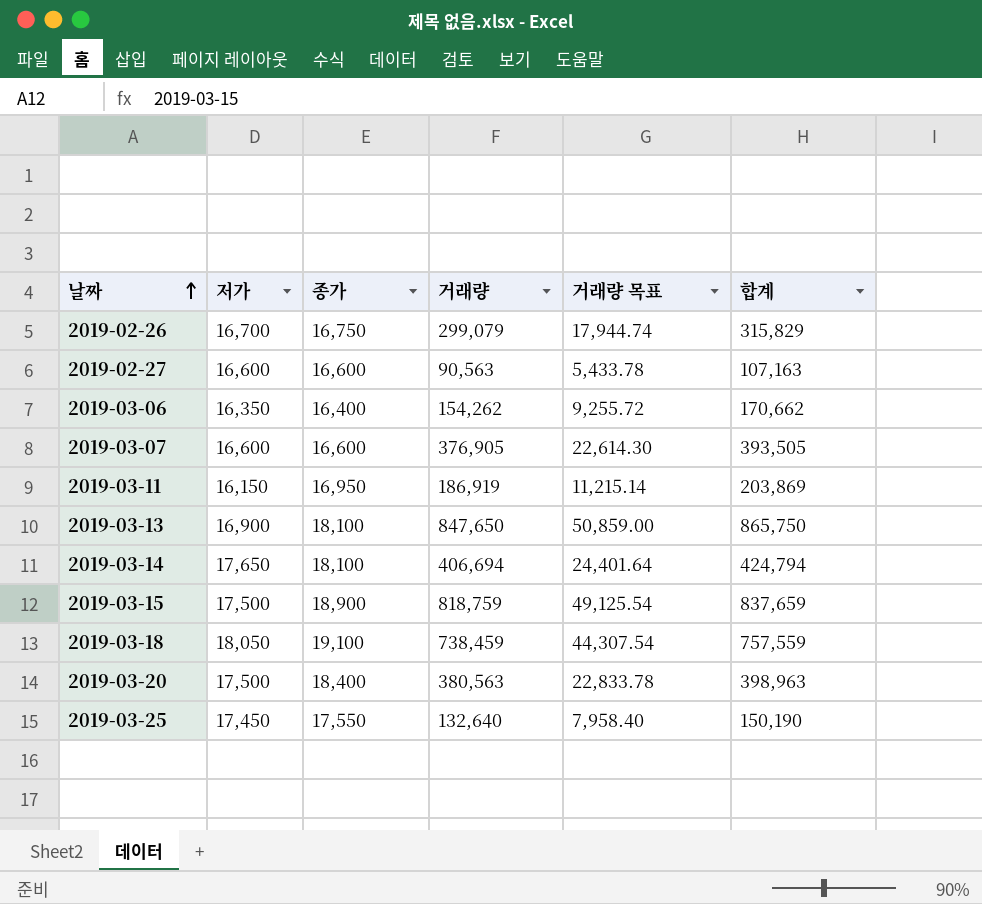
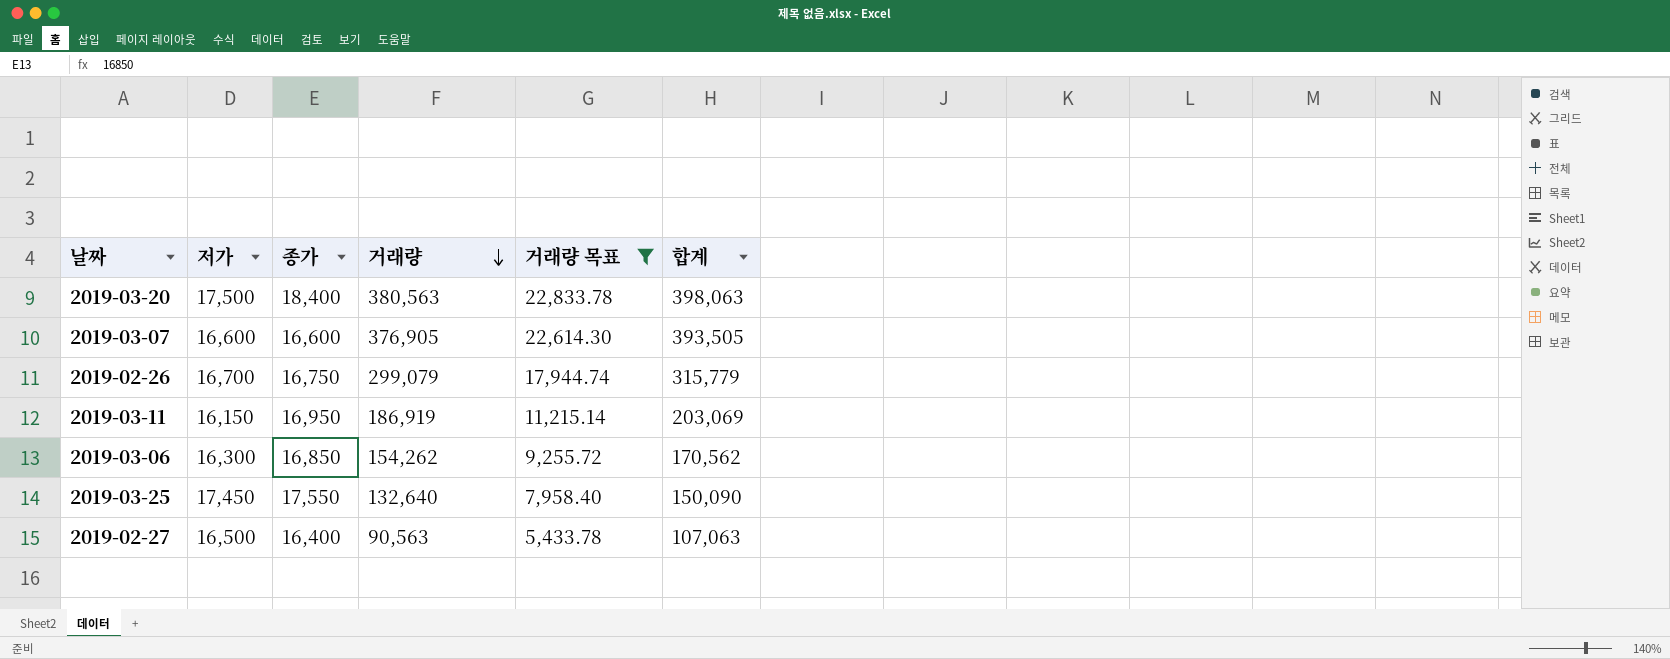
filter: none -> 거래량 목표 <= 22,833.78
row order: 날짜 ascending -> 거래량 descending
column 합계 | formula: [종가] + [거래량] -> [저가] + [거래량]
2019-03-06 | 저가: 16,350 -> 16,300
2019-03-06 | 종가: 16,400 -> 16,850
2019-02-27 | 저가: 16,600 -> 16,500
2019-02-27 | 종가: 16,600 -> 16,400

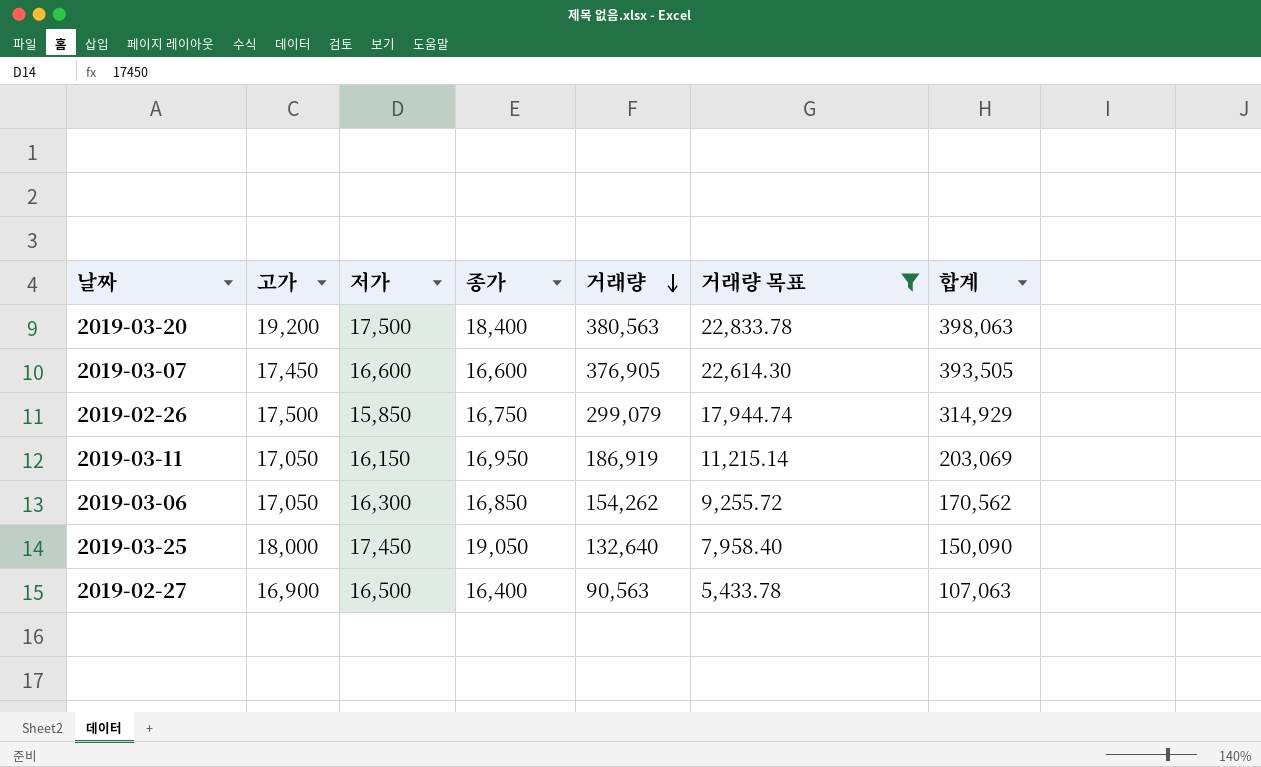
column 고가 | position: none -> 2
2019-02-26 | 저가: 16,700 -> 15,850
2019-02-26 | 합계: 315,779 -> 314,929
2019-03-25 | 종가: 17,550 -> 19,050

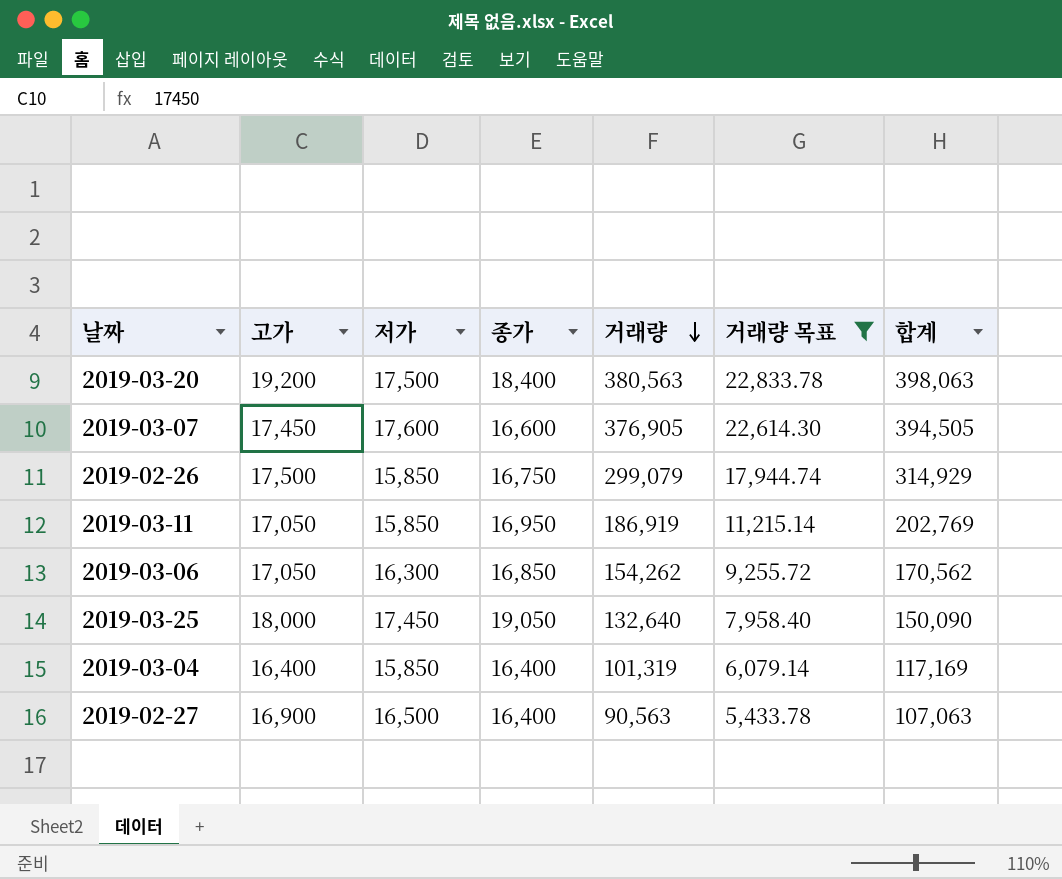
2019-03-07 | 저가: 16,600 -> 17,600
2019-03-07 | 합계: 393,505 -> 394,505
2019-03-11 | 저가: 16,150 -> 15,850
2019-03-11 | 합계: 203,069 -> 202,769
row 2019-03-04: none -> 16,400 | 15,850 | 16,400 | 101,319 | 6,079.14 | 117,169

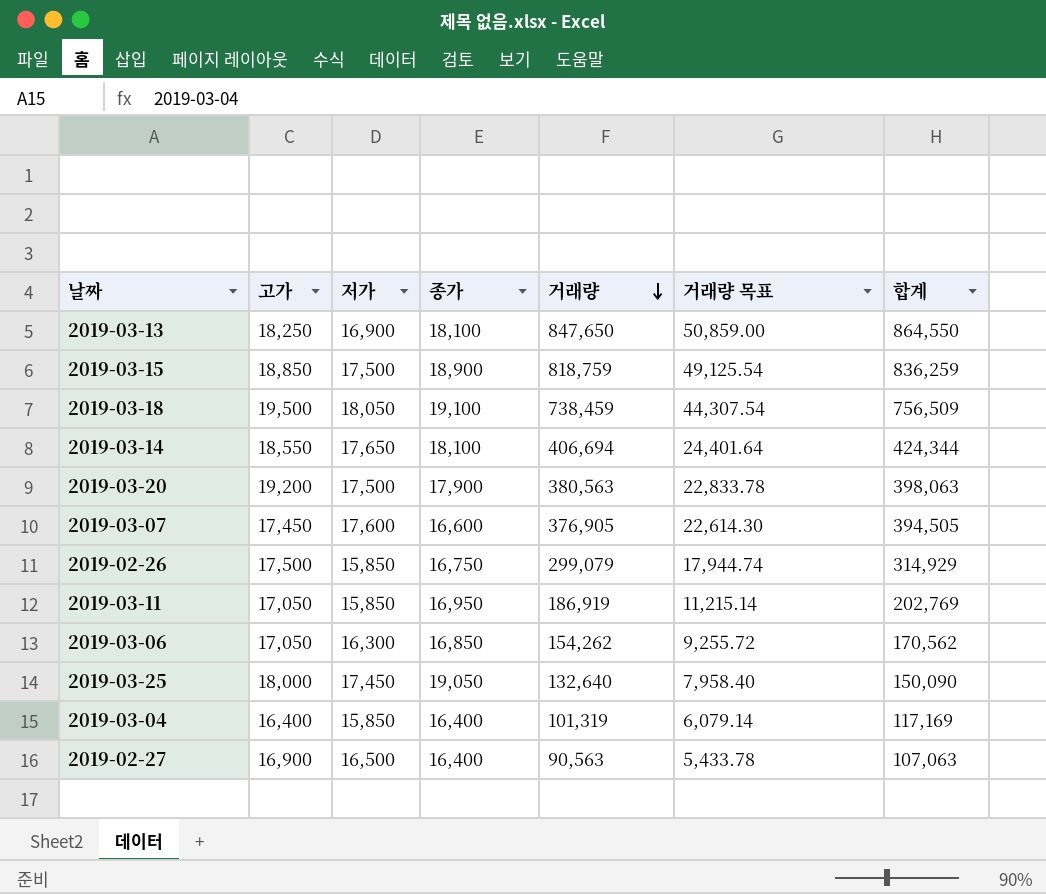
filter: 거래량 목표 <= 22,833.78 -> none
2019-03-20 | 종가: 18,400 -> 17,900

